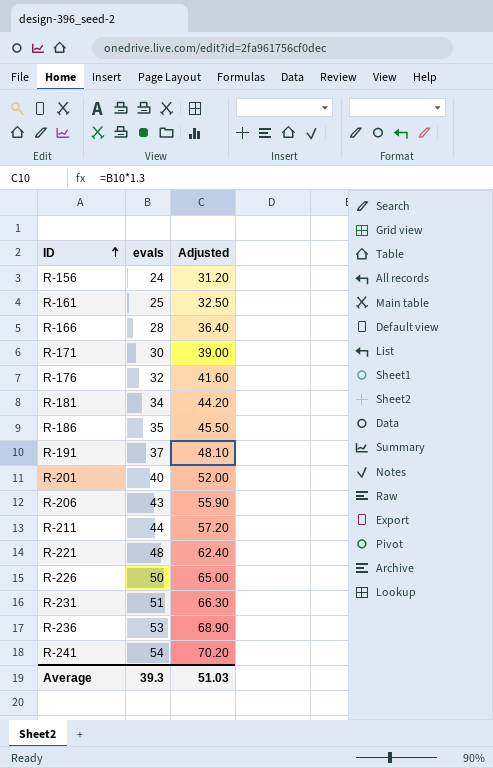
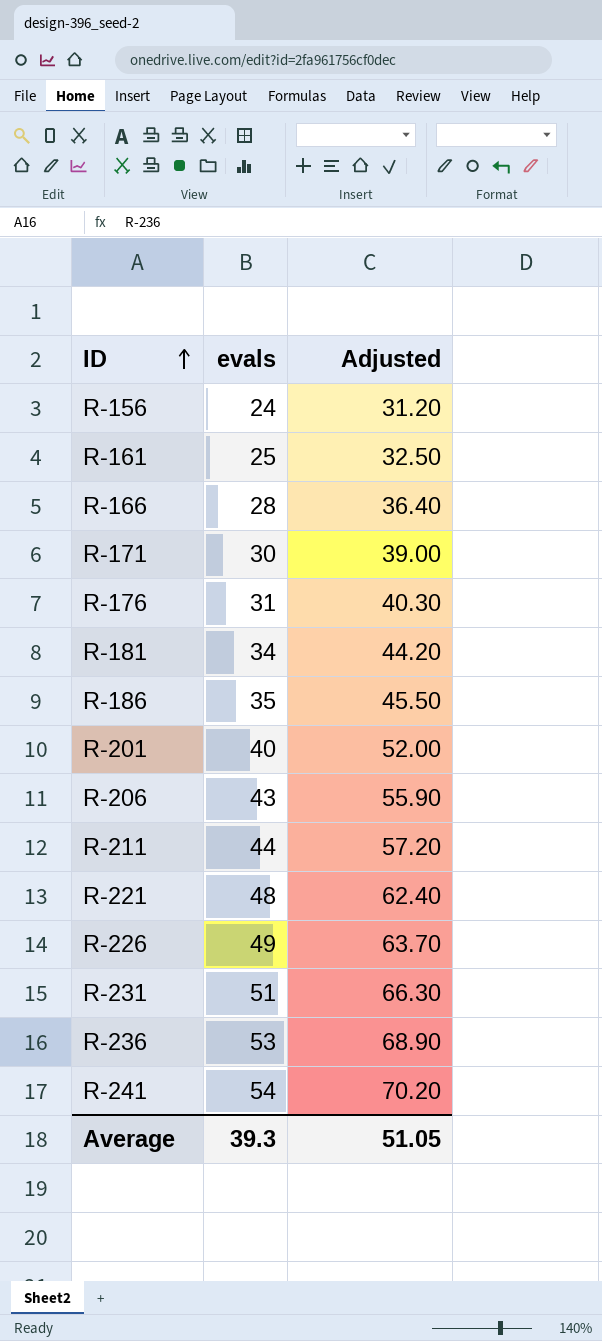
row R-191: 37 | 48.10 -> none
R-176 | evals: 32 -> 31
R-176 | Adjusted: 41.60 -> 40.30
R-226 | evals: 50 -> 49
R-226 | Adjusted: 65.00 -> 63.70
Average | Adjusted: 51.03 -> 51.05

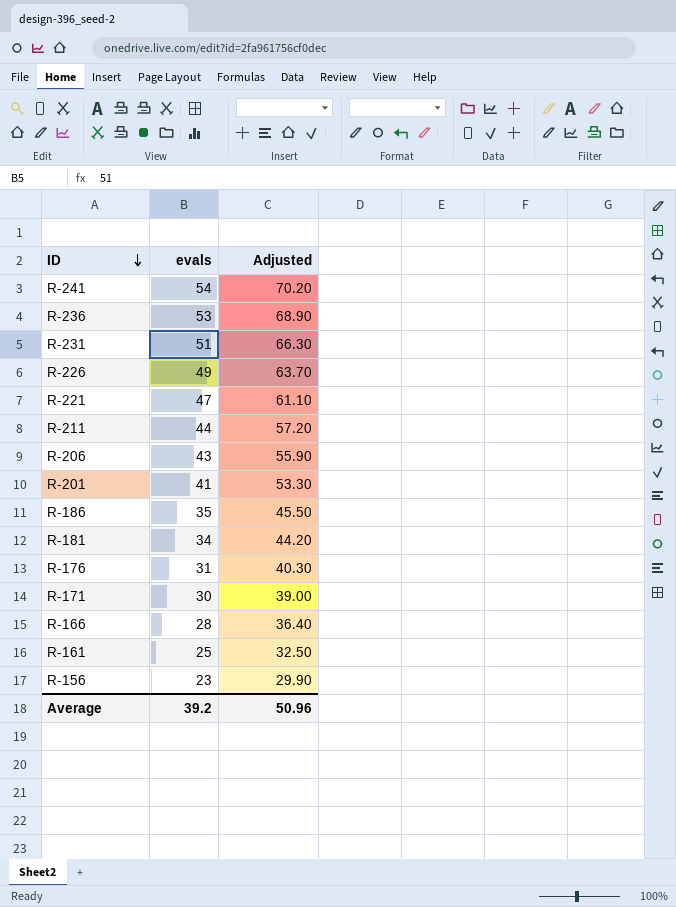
row order: ID ascending -> ID descending
R-221 | evals: 48 -> 47
R-221 | Adjusted: 62.40 -> 61.10
R-201 | evals: 40 -> 41
R-201 | Adjusted: 52.00 -> 53.30
R-156 | evals: 24 -> 23
R-156 | Adjusted: 31.20 -> 29.90
Average | evals: 39.3 -> 39.2
Average | Adjusted: 51.05 -> 50.96

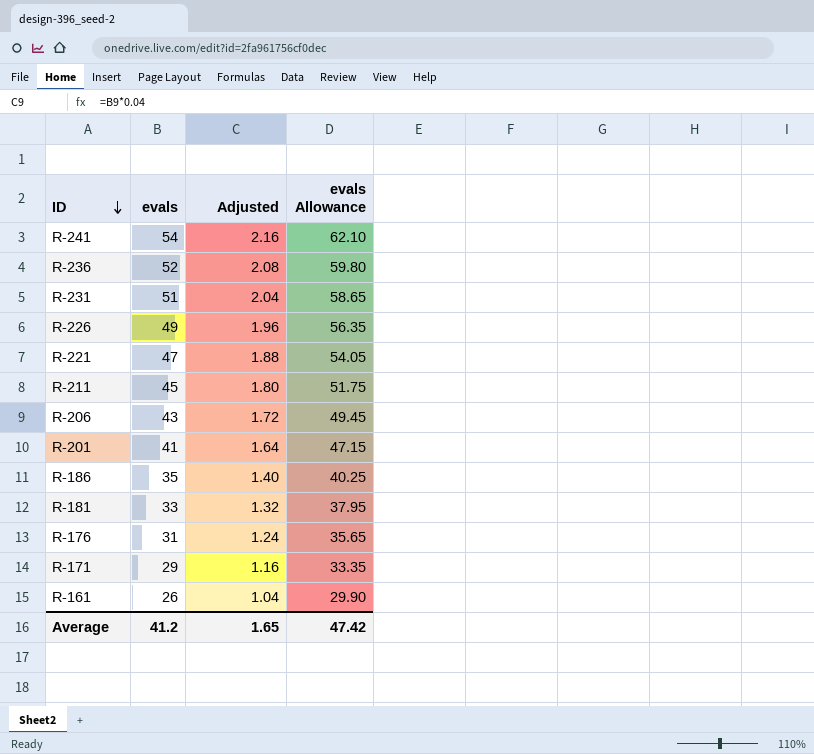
column Adjusted | formula: [evals] * 1.3 -> [evals] * 0.04
column evals Allowance | formula: none -> [evals] * 1.15
row R-166: 28 | 36.40 -> none
row R-156: 23 | 29.90 -> none
R-236 | evals: 53 -> 52
R-211 | evals: 44 -> 45
R-181 | evals: 34 -> 33
R-171 | evals: 30 -> 29
R-161 | evals: 25 -> 26
Average | evals: 39.2 -> 41.2
Average | Adjusted: 50.96 -> 1.65

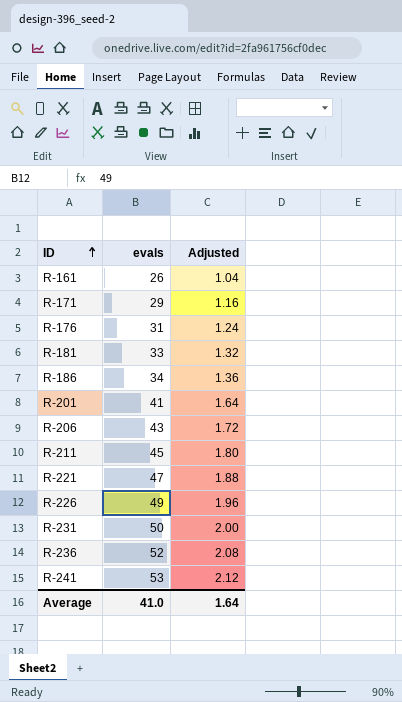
row order: ID descending -> ID ascending
column evals Allowance | formula: [evals] * 1.15 -> none
R-186 | evals: 35 -> 34
R-186 | Adjusted: 1.40 -> 1.36
R-231 | evals: 51 -> 50
R-231 | Adjusted: 2.04 -> 2.00
R-241 | evals: 54 -> 53
R-241 | Adjusted: 2.16 -> 2.12
Average | evals: 41.2 -> 41.0
Average | Adjusted: 1.65 -> 1.64

